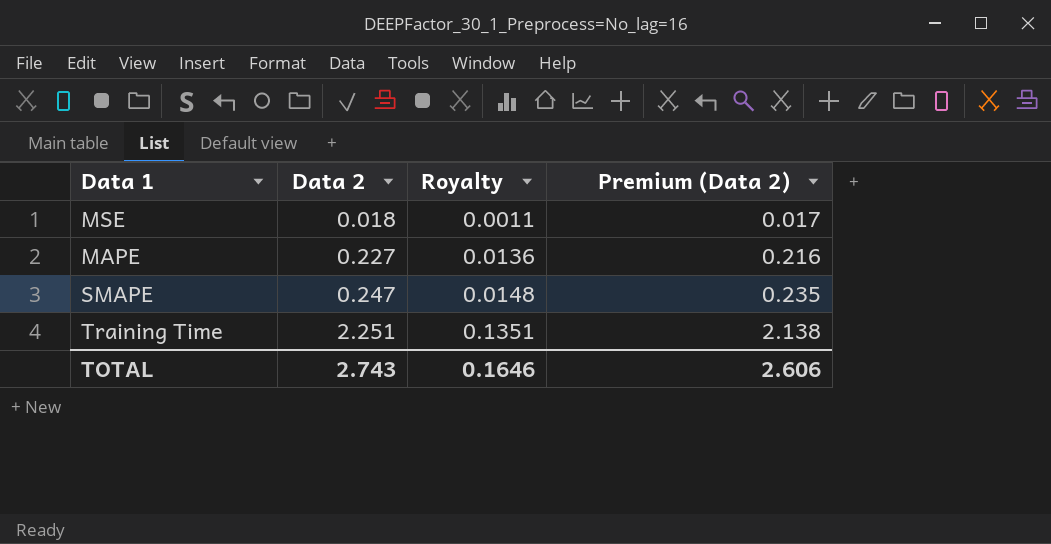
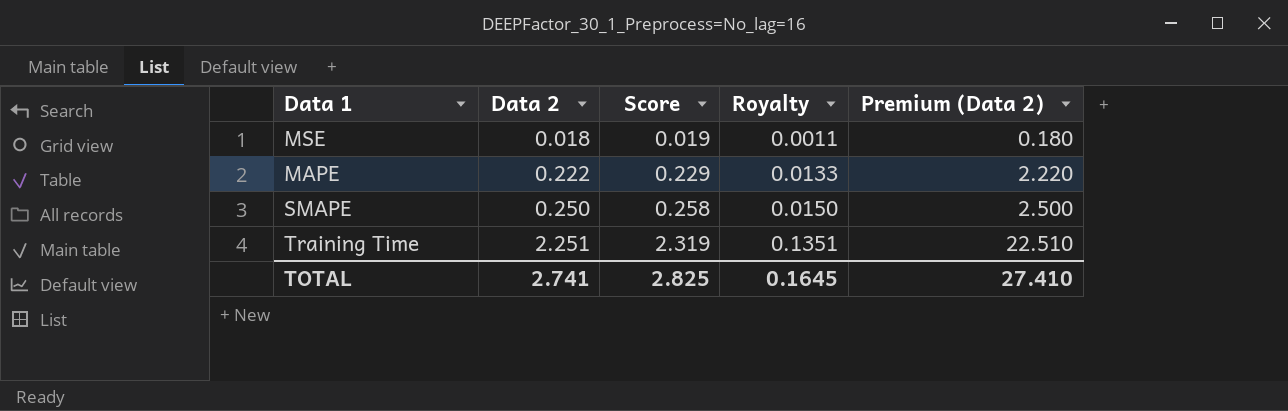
column Score | formula: none -> [Data 2] * 1.03
column Premium (Data 2) | formula: [Data 2] * 0.95 -> [Data 2] * 10
MAPE | Data 2: 0.227 -> 0.222
MAPE | Royalty: 0.0136 -> 0.0133
SMAPE | Data 2: 0.247 -> 0.250
SMAPE | Royalty: 0.0148 -> 0.0150
TOTAL | Data 2: 2.743 -> 2.741
TOTAL | Royalty: 0.1646 -> 0.1645
TOTAL | Premium (Data 2): 2.606 -> 27.410

